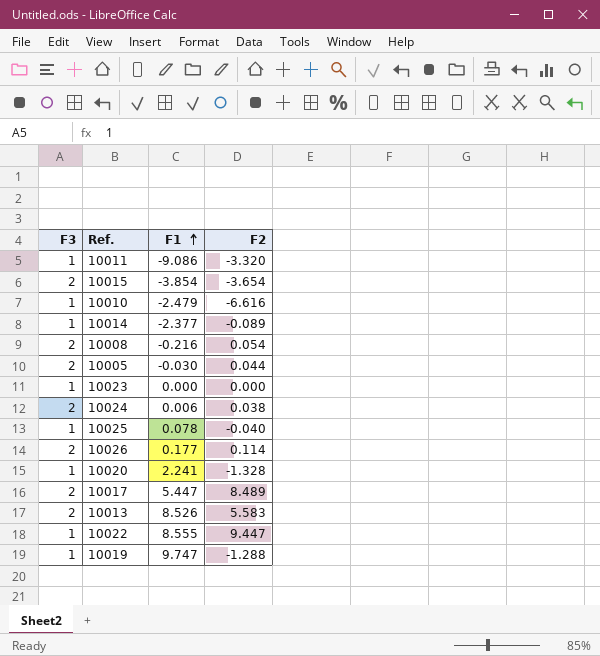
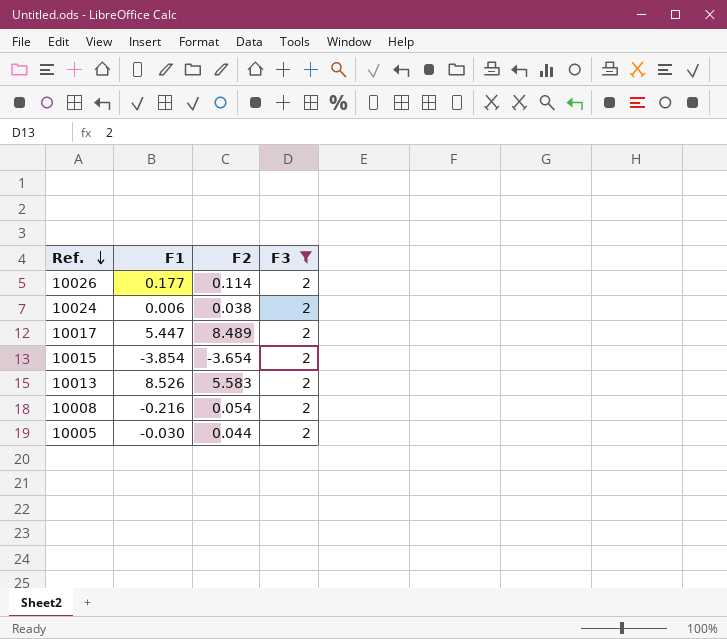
filter: none -> F3 = 2
row order: F1 ascending -> Ref. descending
column F3 | position: 1 -> 4

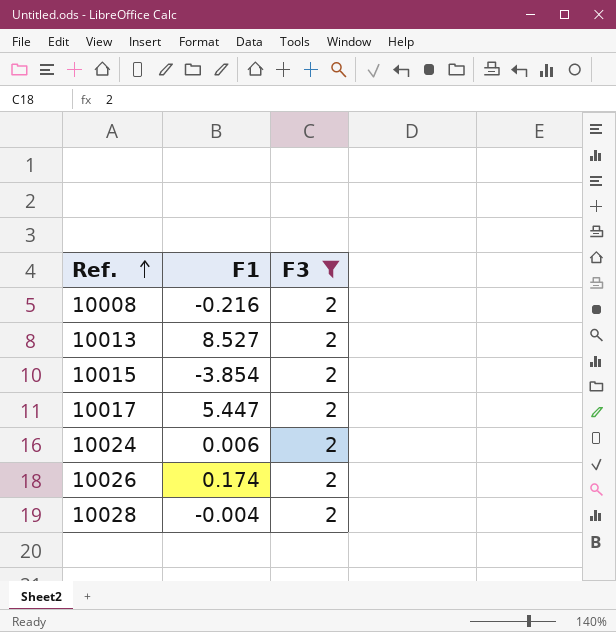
row order: Ref. descending -> Ref. ascending
column F2 | position: 3 -> none
row 10005: -0.030 | 0.044 | 2 -> none
10013 | F1: 8.526 -> 8.527
10026 | F1: 0.177 -> 0.174
row 10028: none -> -0.004 | 2

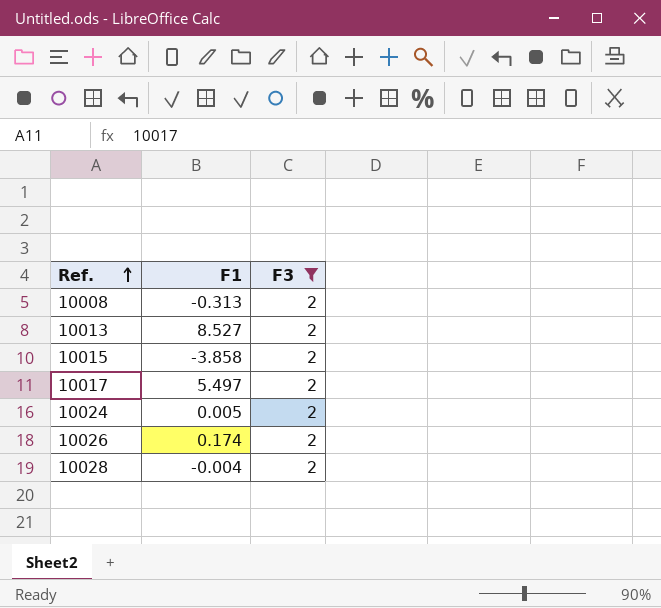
10008 | F1: -0.216 -> -0.313
10015 | F1: -3.854 -> -3.858
10017 | F1: 5.447 -> 5.497
10024 | F1: 0.006 -> 0.005

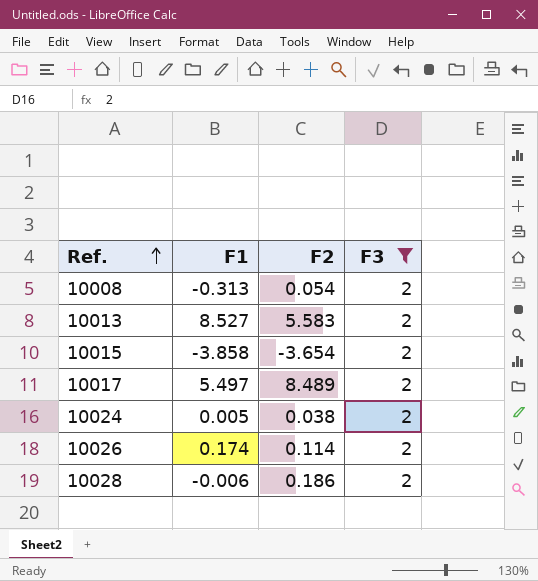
column F2 | position: none -> 3
10028 | F1: -0.004 -> -0.006

